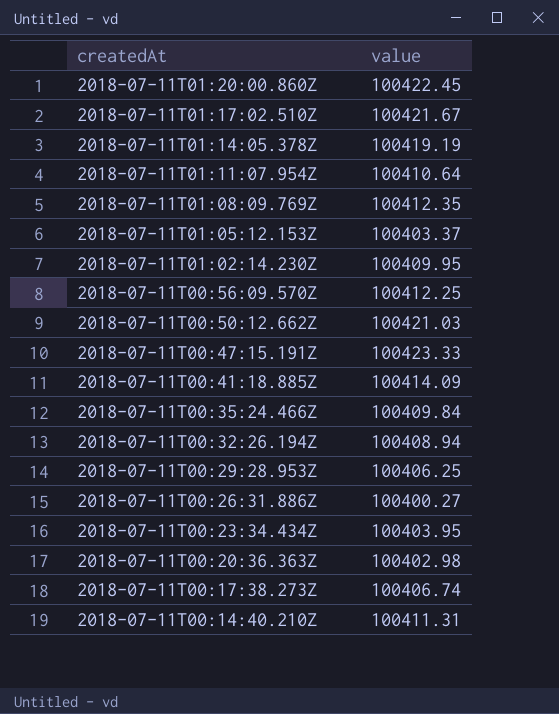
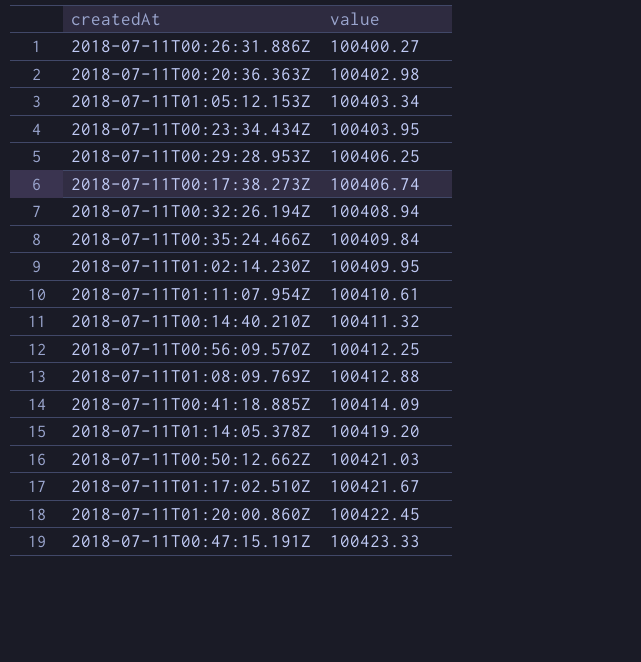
row order: createdAt descending -> value ascending
2018-07-11T01:05:12.153Z | value: 100403.37 -> 100403.34
2018-07-11T01:11:07.954Z | value: 100410.64 -> 100410.61
2018-07-11T00:14:40.210Z | value: 100411.31 -> 100411.32
2018-07-11T01:08:09.769Z | value: 100412.35 -> 100412.88
2018-07-11T01:14:05.378Z | value: 100419.19 -> 100419.20

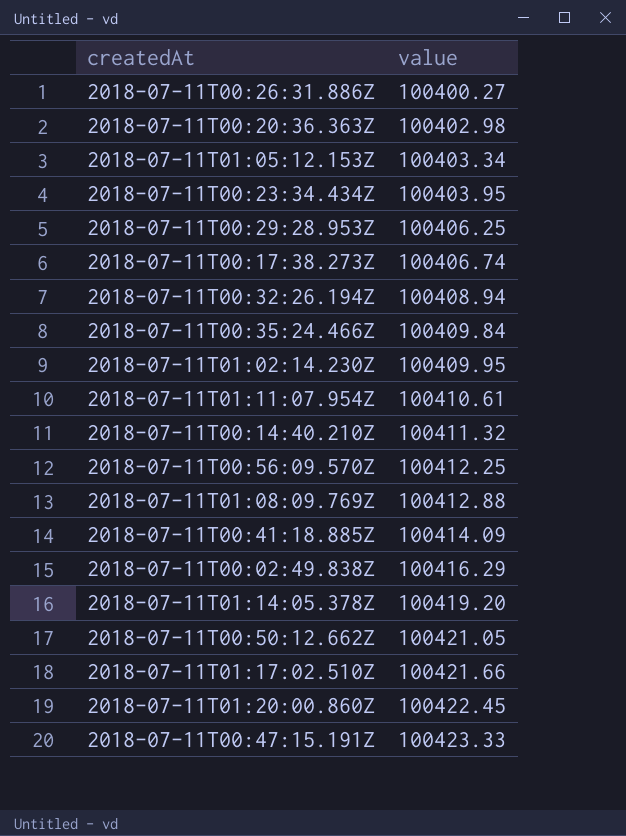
row 2018-07-11T00:02:49.838Z: none -> 100416.29
2018-07-11T00:50:12.662Z | value: 100421.03 -> 100421.05
2018-07-11T01:17:02.510Z | value: 100421.67 -> 100421.66

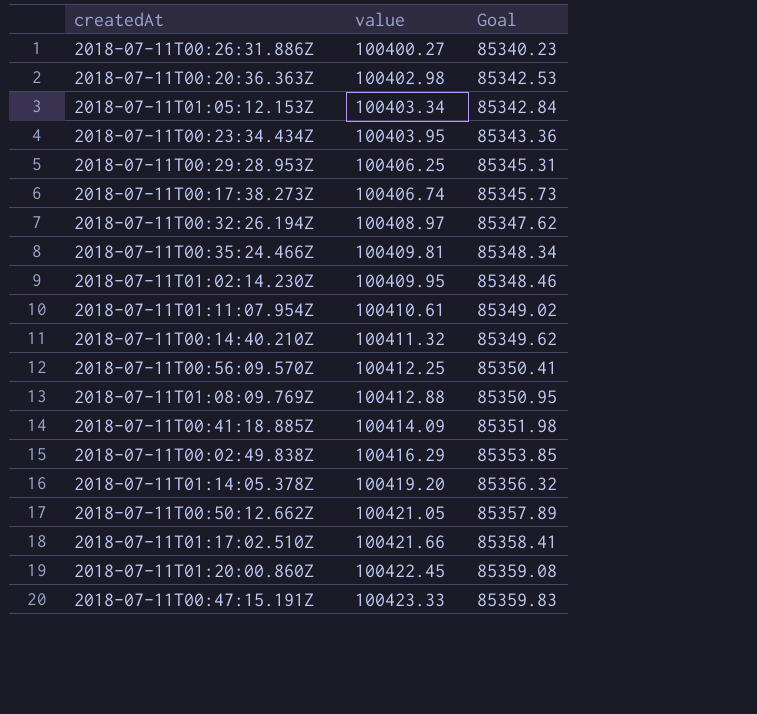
column Goal | formula: none -> [value] * 0.85
2018-07-11T00:32:26.194Z | value: 100408.94 -> 100408.97
2018-07-11T00:35:24.466Z | value: 100409.84 -> 100409.81

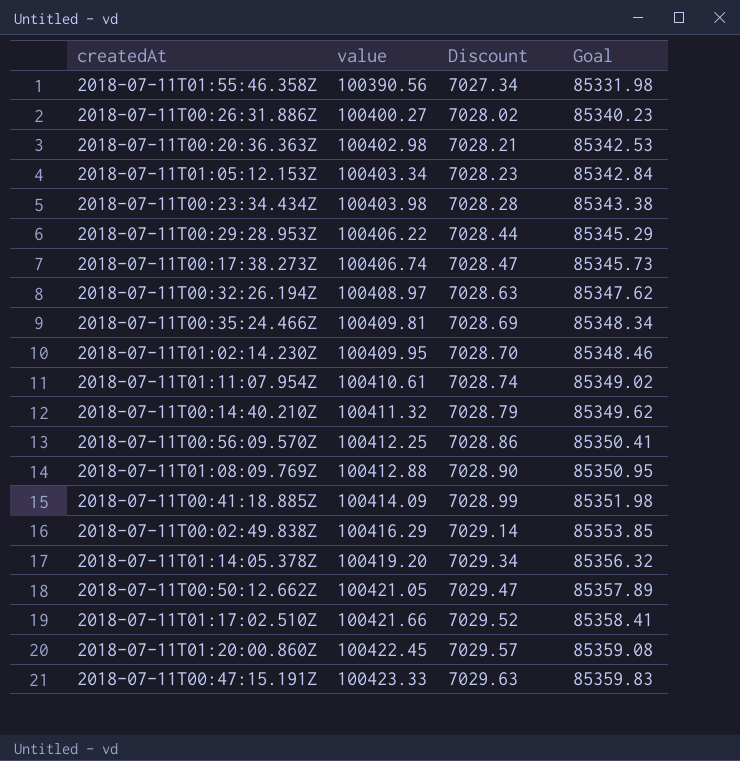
column Discount | formula: none -> [value] * 0.07
row 2018-07-11T01:55:46.358Z: none -> 100390.56 | 7027.34 | 85331.98
2018-07-11T00:23:34.434Z | value: 100403.95 -> 100403.98
2018-07-11T00:23:34.434Z | Goal: 85343.36 -> 85343.38
2018-07-11T00:29:28.953Z | value: 100406.25 -> 100406.22
2018-07-11T00:29:28.953Z | Goal: 85345.31 -> 85345.29

